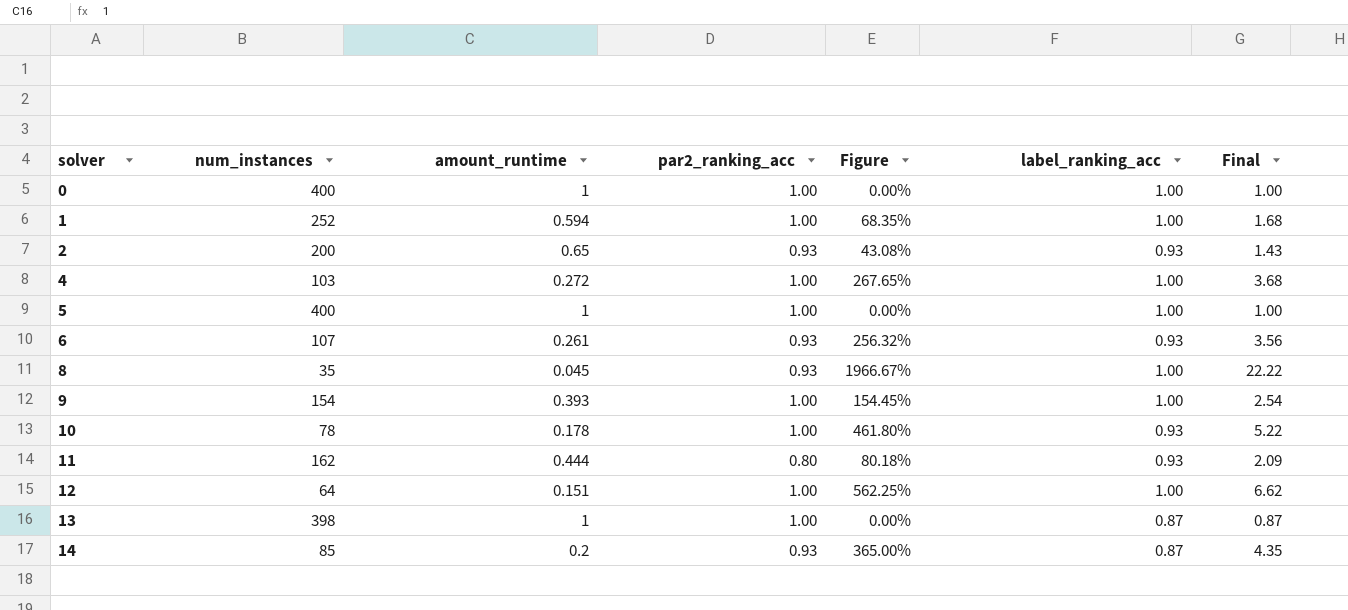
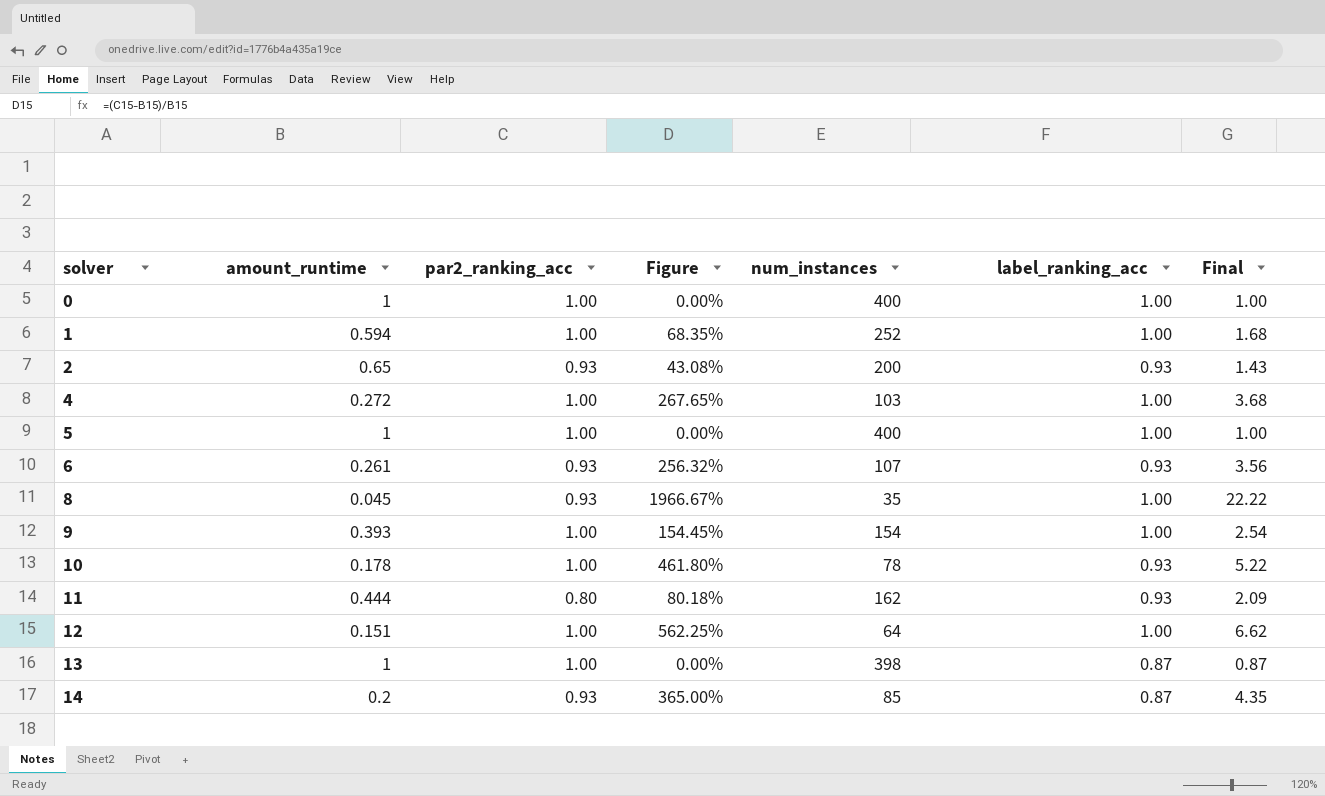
column num_instances | position: 2 -> 5

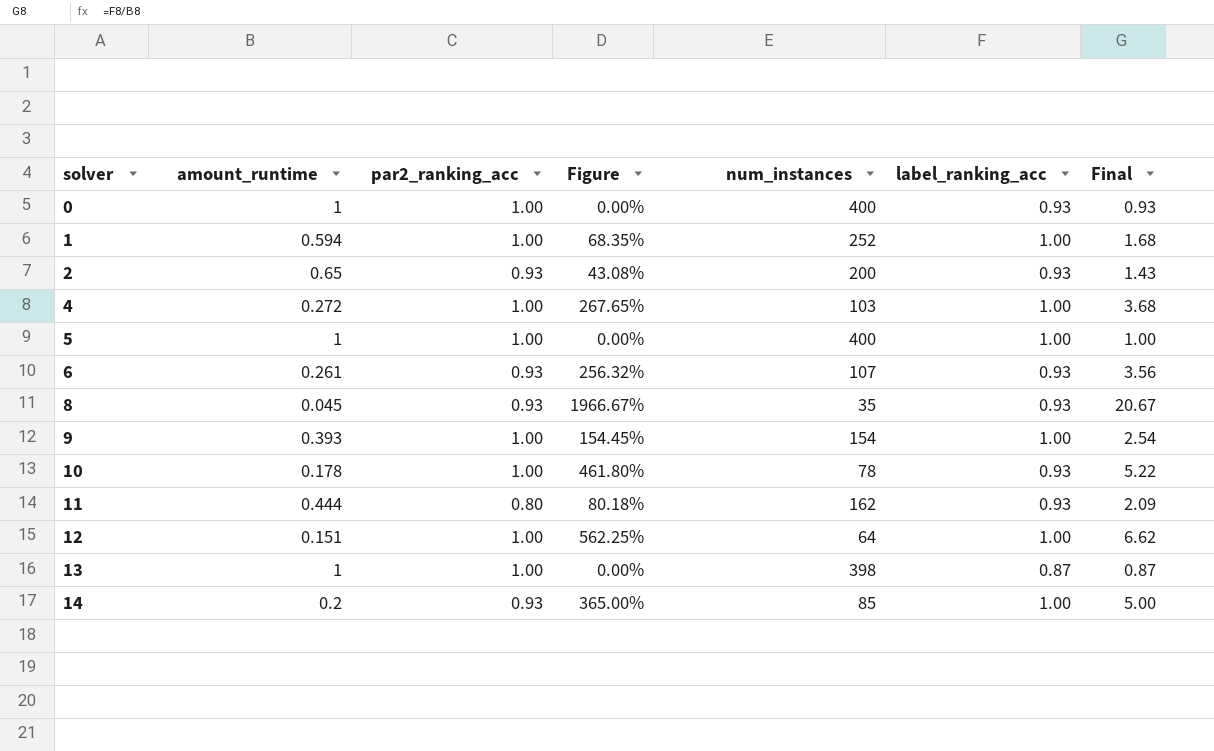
0 | label_ranking_acc: 1.00 -> 0.93
0 | Final: 1.00 -> 0.93
8 | label_ranking_acc: 1.00 -> 0.93
8 | Final: 22.22 -> 20.67
14 | label_ranking_acc: 0.87 -> 1.00
14 | Final: 4.35 -> 5.00

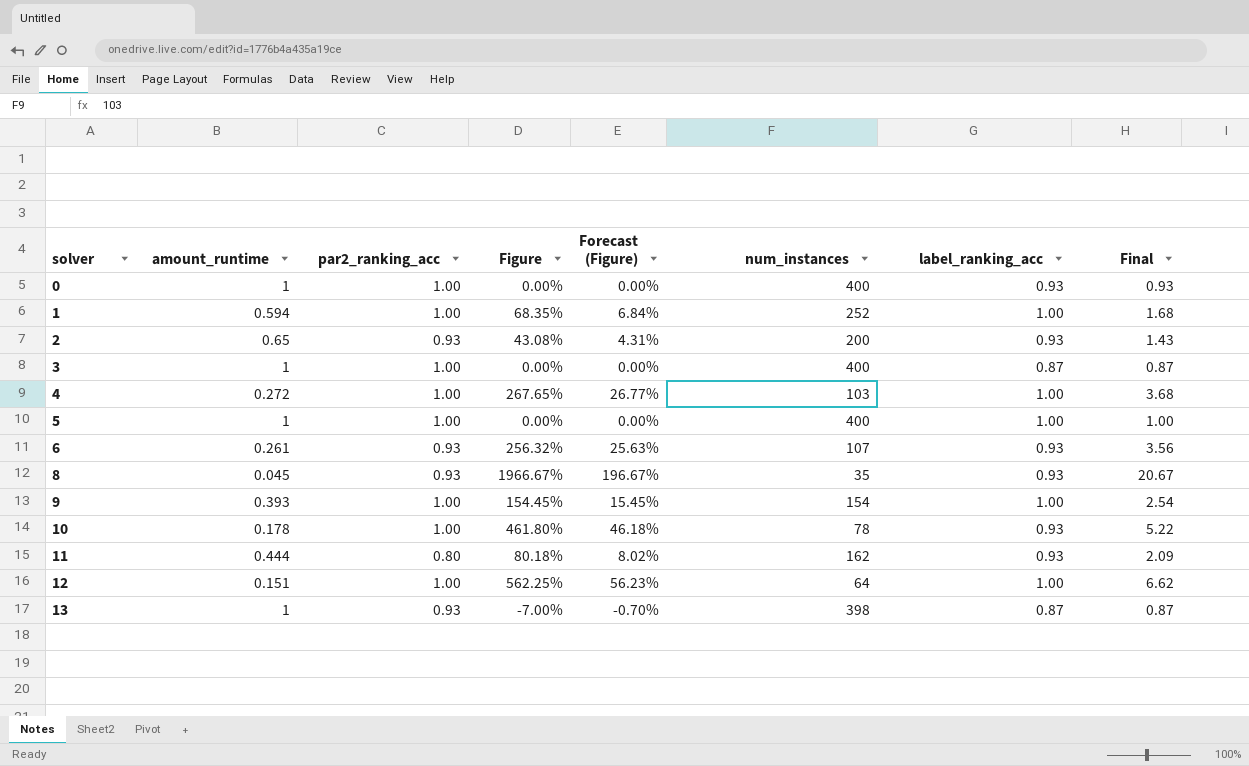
column Forecast (Figure) | formula: none -> [Figure] * 0.1
row 14: 0.2 | 0.93 | 365.00% | 85 | 1.00 | 5.00 -> none
row 3: none -> 1 | 1.00 | 0.00% | 0.00% | 400 | 0.87 | 0.87
13 | par2_ranking_acc: 1.00 -> 0.93
13 | Figure: 0.00% -> -7.00%

